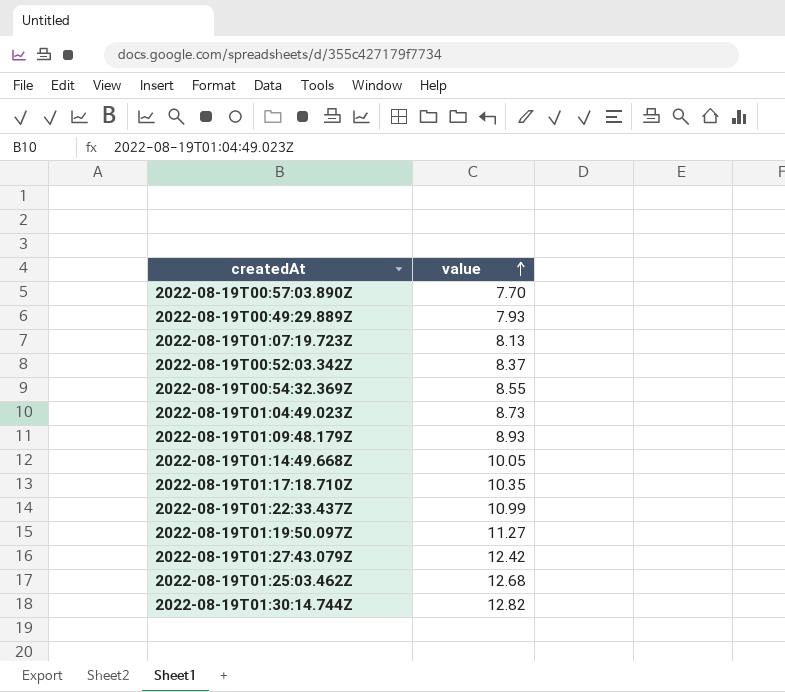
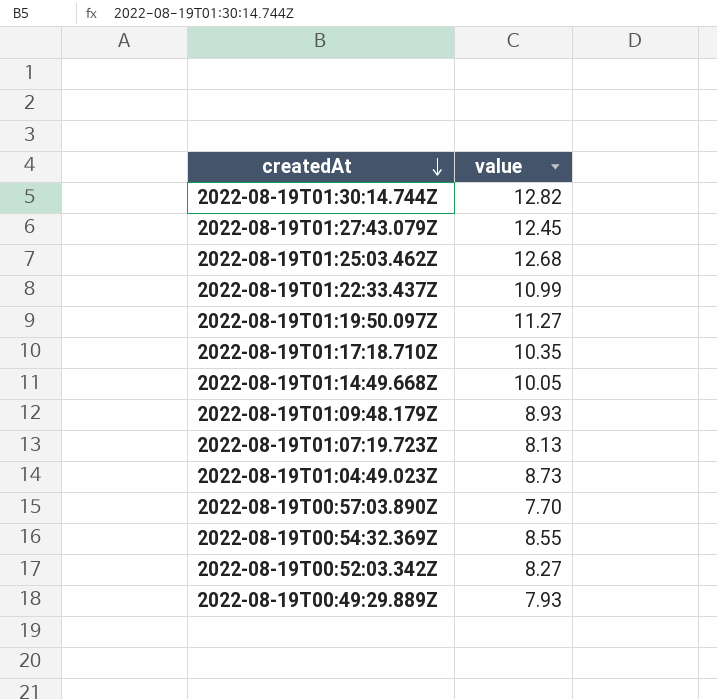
row order: value ascending -> createdAt descending
2022-08-19T01:27:43.079Z | value: 12.42 -> 12.45
2022-08-19T00:52:03.342Z | value: 8.37 -> 8.27

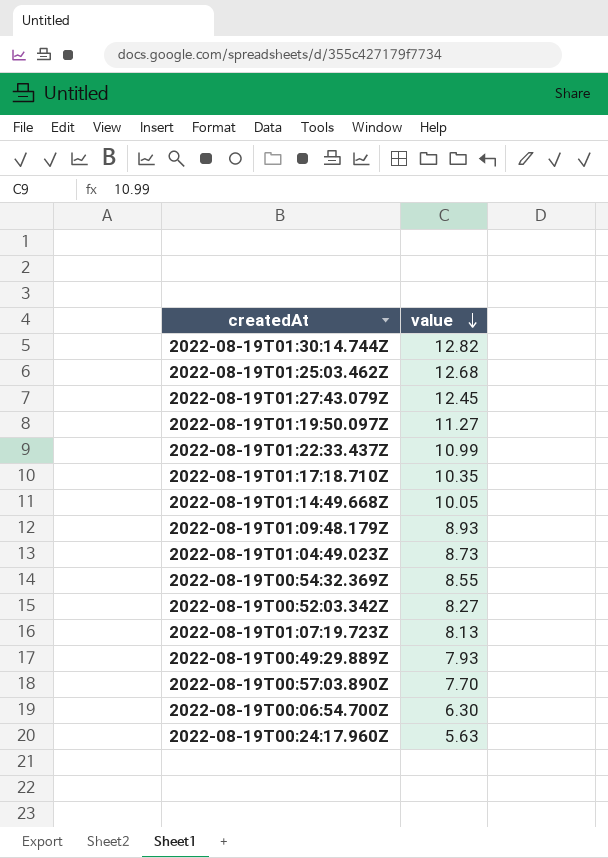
row order: createdAt descending -> value descending
row 2022-08-19T00:06:54.700Z: none -> 6.30
row 2022-08-19T00:24:17.960Z: none -> 5.63

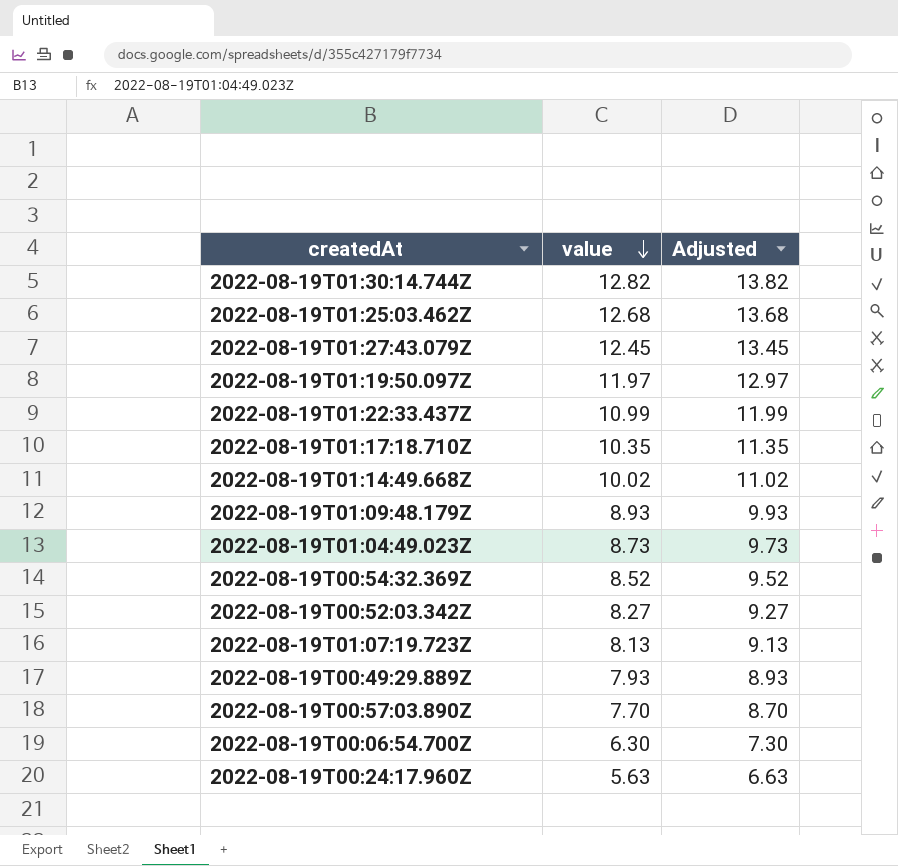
column Adjusted | formula: none -> [value] + 1
2022-08-19T01:19:50.097Z | value: 11.27 -> 11.97
2022-08-19T01:14:49.668Z | value: 10.05 -> 10.02
2022-08-19T00:54:32.369Z | value: 8.55 -> 8.52

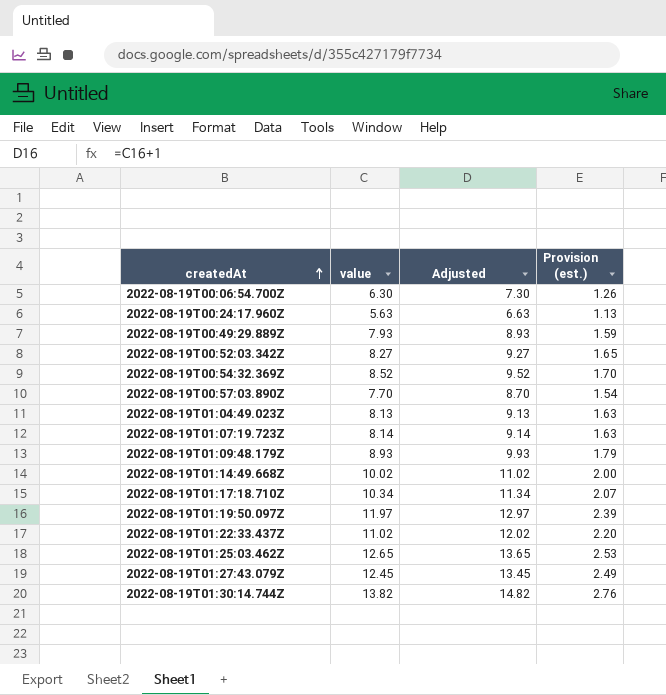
row order: value descending -> createdAt ascending
column Provision (est.) | formula: none -> [value] * 0.2
2022-08-19T01:04:49.023Z | value: 8.73 -> 8.13
2022-08-19T01:04:49.023Z | Adjusted: 9.73 -> 9.13
2022-08-19T01:07:19.723Z | value: 8.13 -> 8.14
2022-08-19T01:07:19.723Z | Adjusted: 9.13 -> 9.14
2022-08-19T01:17:18.710Z | value: 10.35 -> 10.34
2022-08-19T01:17:18.710Z | Adjusted: 11.35 -> 11.34
2022-08-19T01:22:33.437Z | value: 10.99 -> 11.02
2022-08-19T01:22:33.437Z | Adjusted: 11.99 -> 12.02
2022-08-19T01:25:03.462Z | value: 12.68 -> 12.65
2022-08-19T01:25:03.462Z | Adjusted: 13.68 -> 13.65
2022-08-19T01:30:14.744Z | value: 12.82 -> 13.82
2022-08-19T01:30:14.744Z | Adjusted: 13.82 -> 14.82

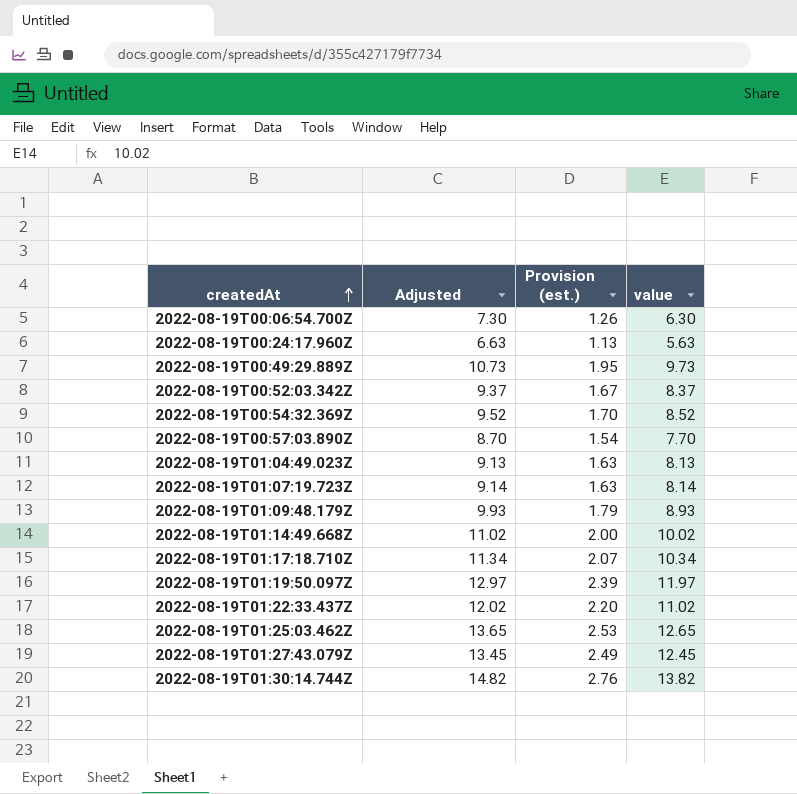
column value | position: 2 -> 4
2022-08-19T00:49:29.889Z | Adjusted: 8.93 -> 10.73
2022-08-19T00:49:29.889Z | Provision (est.): 1.59 -> 1.95
2022-08-19T00:49:29.889Z | value: 7.93 -> 9.73
2022-08-19T00:52:03.342Z | Adjusted: 9.27 -> 9.37
2022-08-19T00:52:03.342Z | Provision (est.): 1.65 -> 1.67
2022-08-19T00:52:03.342Z | value: 8.27 -> 8.37

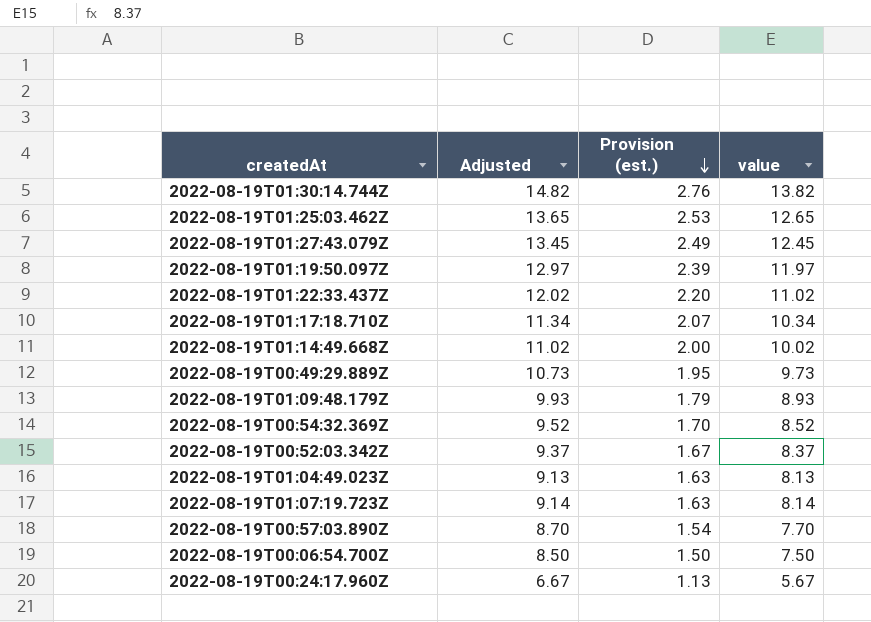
row order: createdAt ascending -> Provision (est.) descending
2022-08-19T00:06:54.700Z | Adjusted: 7.30 -> 8.50
2022-08-19T00:06:54.700Z | Provision (est.): 1.26 -> 1.50
2022-08-19T00:06:54.700Z | value: 6.30 -> 7.50
2022-08-19T00:24:17.960Z | Adjusted: 6.63 -> 6.67
2022-08-19T00:24:17.960Z | value: 5.63 -> 5.67

